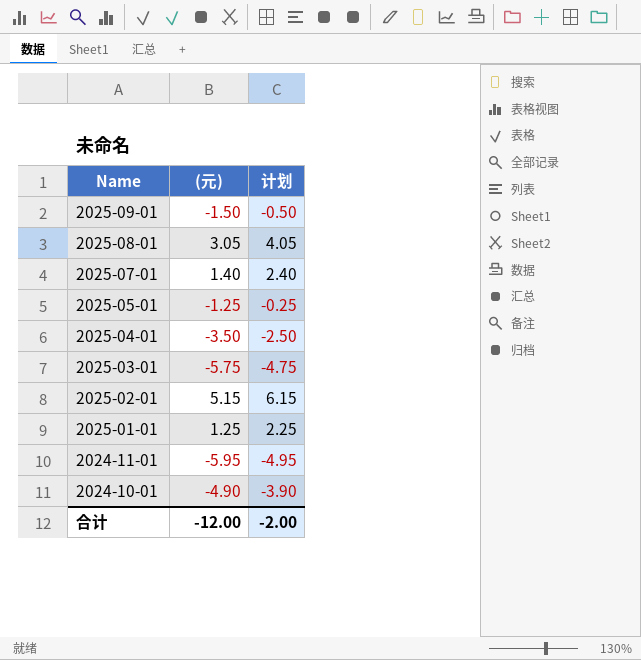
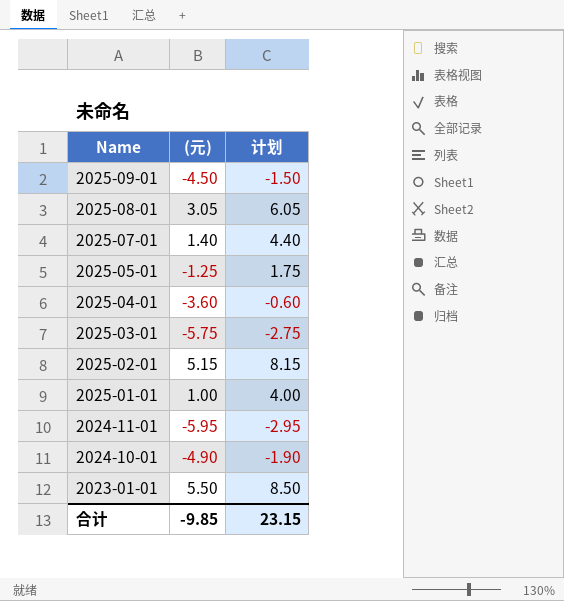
column 计划 | formula: [(元)] + 1 -> [(元)] + 3
2025-09-01 | (元): -1.50 -> -4.50
2025-04-01 | (元): -3.50 -> -3.60
2025-01-01 | (元): 1.25 -> 1.00
row 2023-01-01: none -> 5.50 | 8.50
合计 | (元): -12.00 -> -9.85
合计 | 计划: -2.00 -> 23.15

